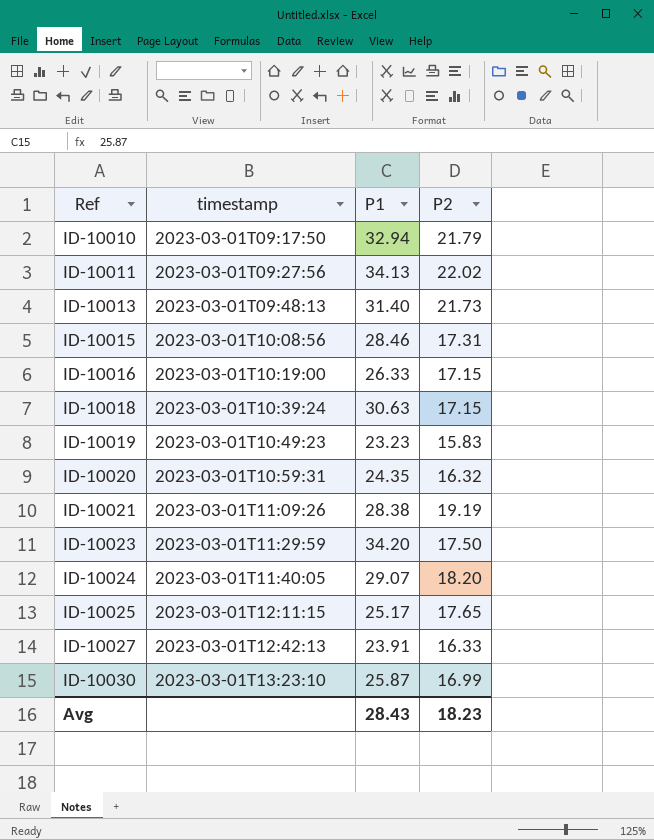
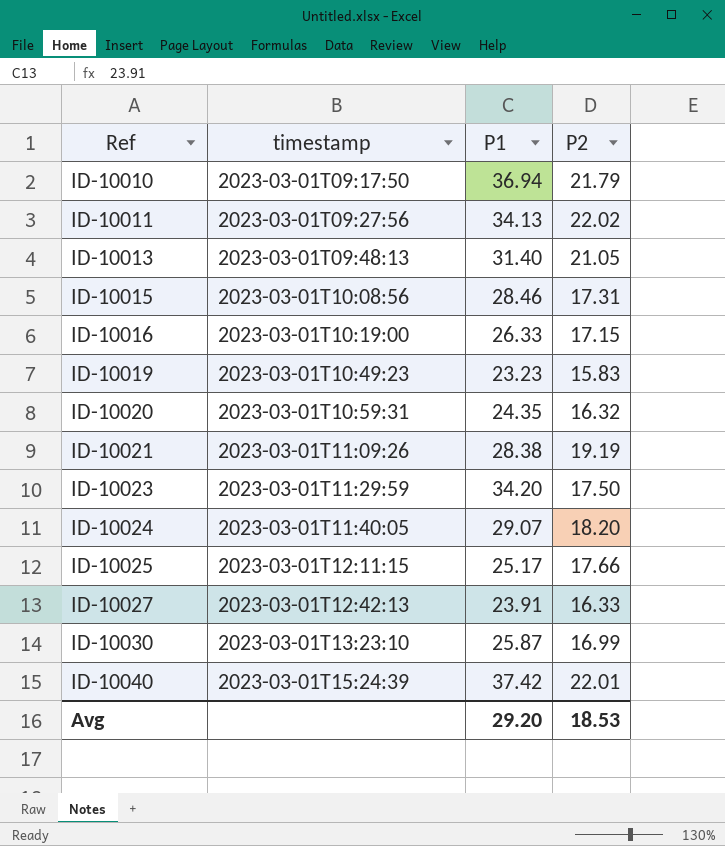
row ID-10018: 2023-03-01T10:39:24 | 30.63 | 17.15 -> none
ID-10010 | P1: 32.94 -> 36.94
ID-10013 | P2: 21.73 -> 21.05
ID-10025 | P2: 17.65 -> 17.66
row ID-10040: none -> 2023-03-01T15:24:39 | 37.42 | 22.01
Avg | P1: 28.43 -> 29.20
Avg | P2: 18.23 -> 18.53

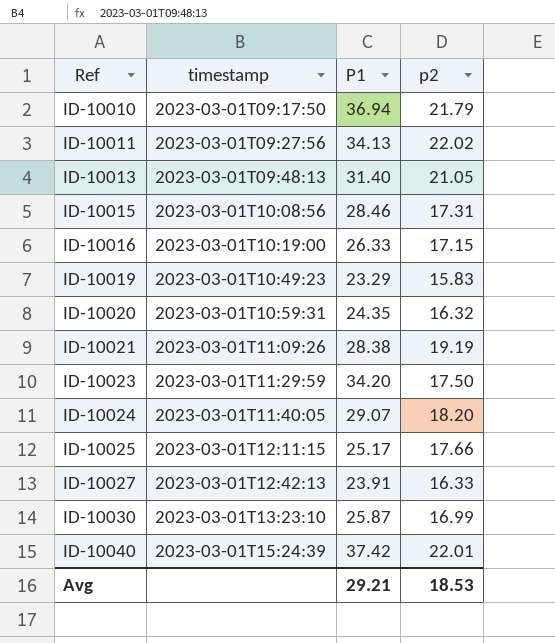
column name: P2 -> p2
ID-10019 | P1: 23.23 -> 23.29
Avg | P1: 29.20 -> 29.21

